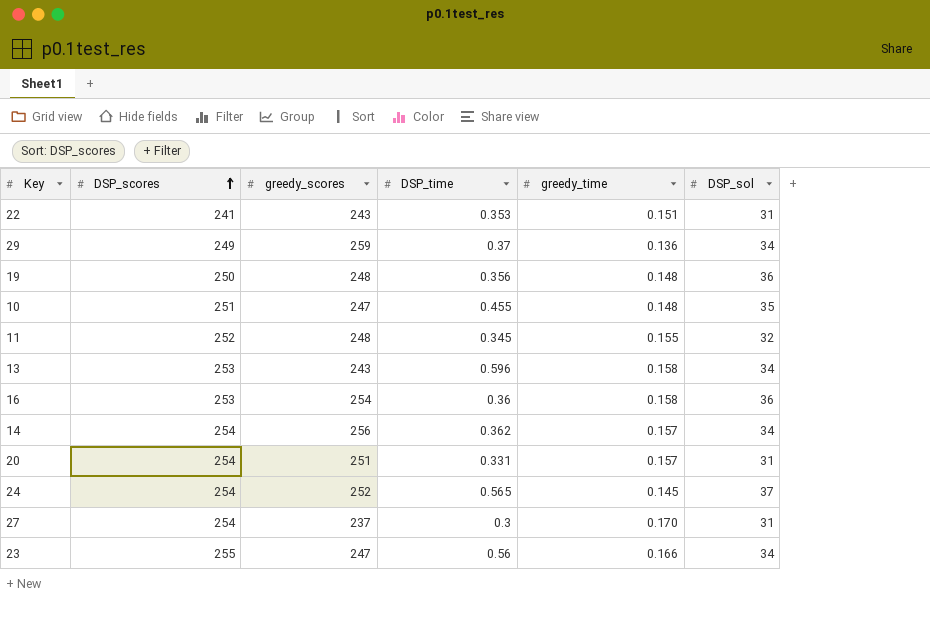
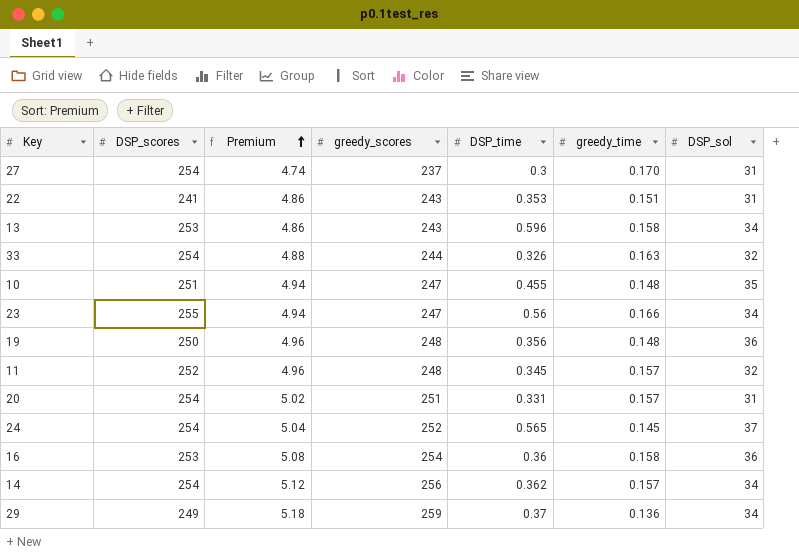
row order: DSP_scores ascending -> Premium ascending
column Premium | formula: none -> [greedy_scores] * 0.02
row 33: none -> 254 | 4.88 | 244 | 0.326 | 0.163 | 32
11 | greedy_time: 0.155 -> 0.157

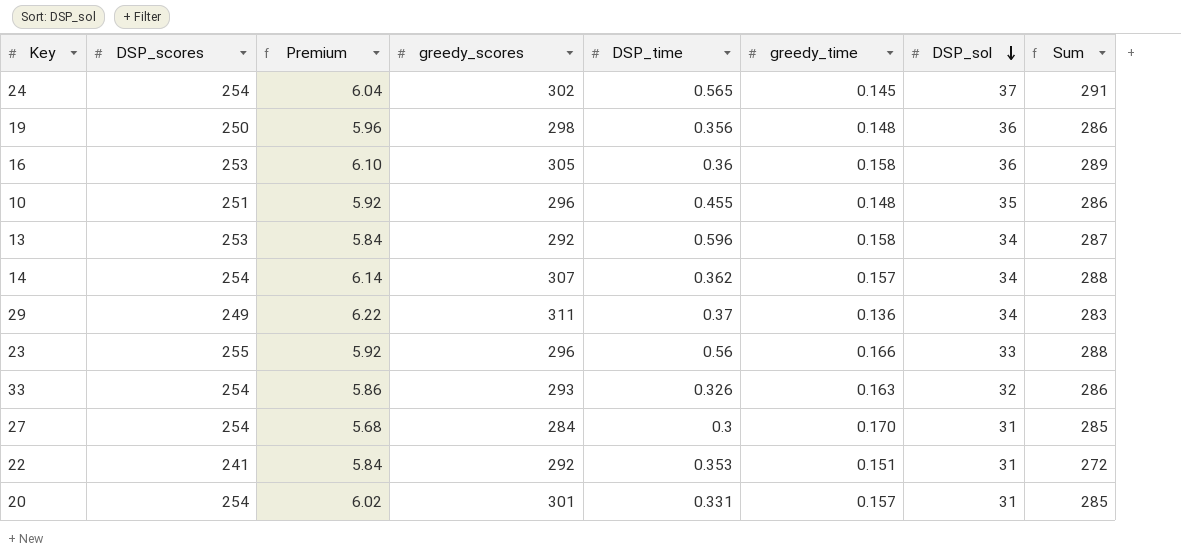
row order: Premium ascending -> DSP_sol descending
column Sum | formula: none -> [DSP_scores] + [DSP_sol]
row 11: 252 | 4.96 | 248 | 0.345 | 0.157 | 32 -> none
24 | Premium: 5.04 -> 6.04
24 | greedy_scores: 252 -> 302
19 | Premium: 4.96 -> 5.96
19 | greedy_scores: 248 -> 298
16 | Premium: 5.08 -> 6.10
16 | greedy_scores: 254 -> 305
10 | Premium: 4.94 -> 5.92
10 | greedy_scores: 247 -> 296
13 | Premium: 4.86 -> 5.84
13 | greedy_scores: 243 -> 292
14 | Premium: 5.12 -> 6.14
14 | greedy_scores: 256 -> 307
29 | Premium: 5.18 -> 6.22
29 | greedy_scores: 259 -> 311
23 | Premium: 4.94 -> 5.92
23 | greedy_scores: 247 -> 296
23 | DSP_sol: 34 -> 33
33 | Premium: 4.88 -> 5.86
33 | greedy_scores: 244 -> 293
27 | Premium: 4.74 -> 5.68
27 | greedy_scores: 237 -> 284
22 | Premium: 4.86 -> 5.84
22 | greedy_scores: 243 -> 292
20 | Premium: 5.02 -> 6.02
20 | greedy_scores: 251 -> 301

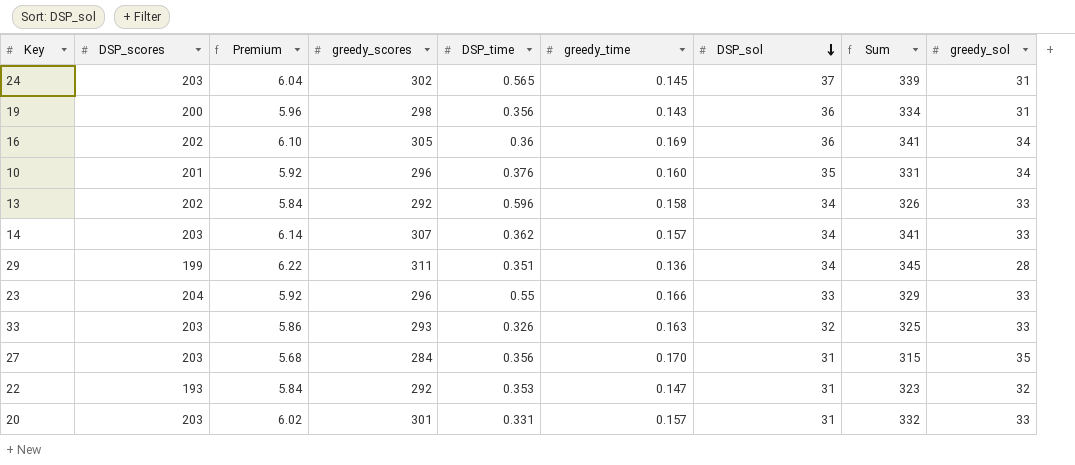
column Sum | formula: [DSP_scores] + [DSP_sol] -> [greedy_scores] + [DSP_sol]
column greedy_sol | position: none -> 9
24 | DSP_scores: 254 -> 203
19 | DSP_scores: 250 -> 200
19 | greedy_time: 0.148 -> 0.143
16 | DSP_scores: 253 -> 202
16 | greedy_time: 0.158 -> 0.169
10 | DSP_scores: 251 -> 201
10 | DSP_time: 0.455 -> 0.376
10 | greedy_time: 0.148 -> 0.160
13 | DSP_scores: 253 -> 202
14 | DSP_scores: 254 -> 203
29 | DSP_scores: 249 -> 199
29 | DSP_time: 0.37 -> 0.351
23 | DSP_scores: 255 -> 204
23 | DSP_time: 0.56 -> 0.55
33 | DSP_scores: 254 -> 203
27 | DSP_scores: 254 -> 203
27 | DSP_time: 0.3 -> 0.356
22 | DSP_scores: 241 -> 193
22 | greedy_time: 0.151 -> 0.147
20 | DSP_scores: 254 -> 203

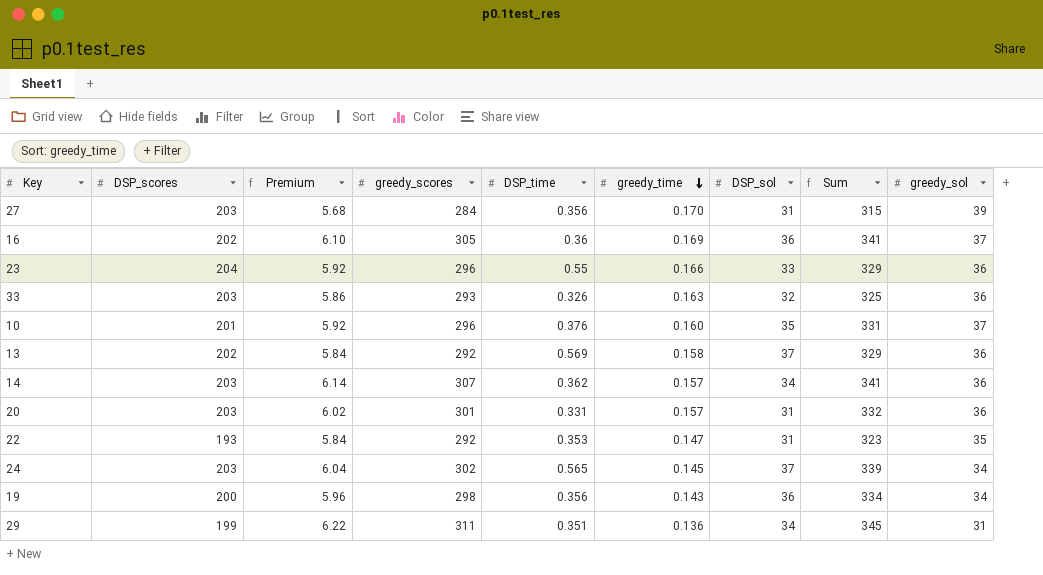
row order: DSP_sol descending -> greedy_time descending
27 | greedy_sol: 35 -> 39
16 | greedy_sol: 34 -> 37
23 | greedy_sol: 33 -> 36
33 | greedy_sol: 33 -> 36
10 | greedy_sol: 34 -> 37
13 | DSP_time: 0.596 -> 0.569
13 | DSP_sol: 34 -> 37
13 | Sum: 326 -> 329
13 | greedy_sol: 33 -> 36
14 | greedy_sol: 33 -> 36
20 | greedy_sol: 33 -> 36
22 | greedy_sol: 32 -> 35
24 | greedy_sol: 31 -> 34
19 | greedy_sol: 31 -> 34
29 | greedy_sol: 28 -> 31

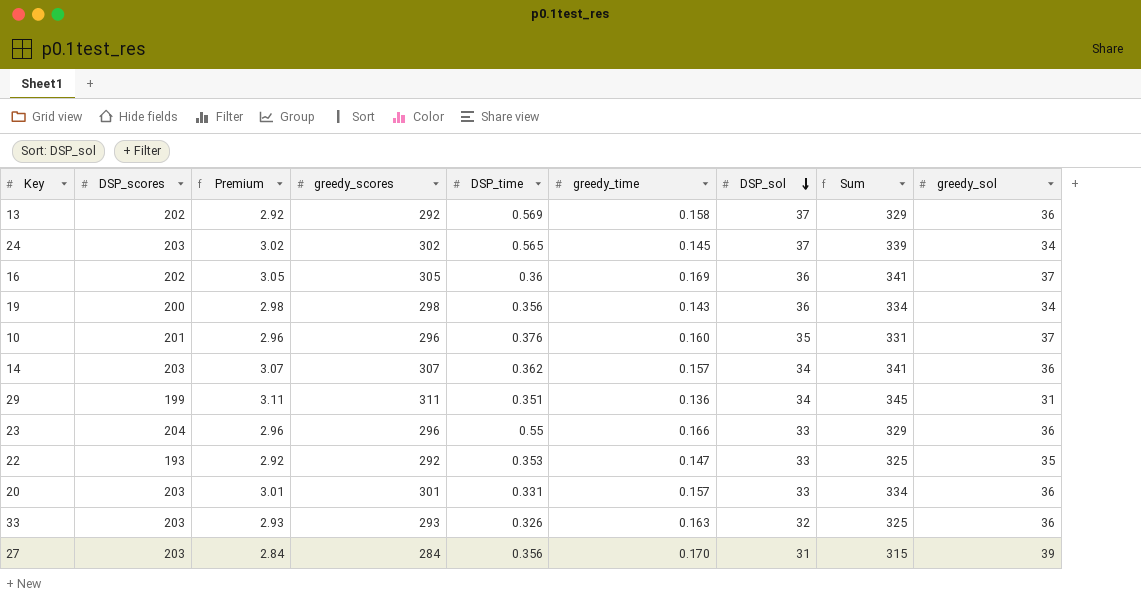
row order: greedy_time descending -> DSP_sol descending
column Premium | formula: [greedy_scores] * 0.02 -> [greedy_scores] * 0.01
22 | DSP_sol: 31 -> 33
22 | Sum: 323 -> 325
20 | DSP_sol: 31 -> 33
20 | Sum: 332 -> 334

